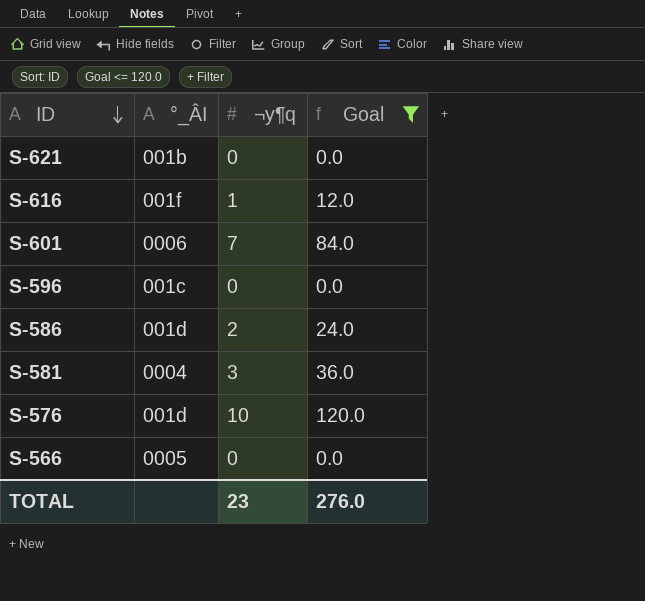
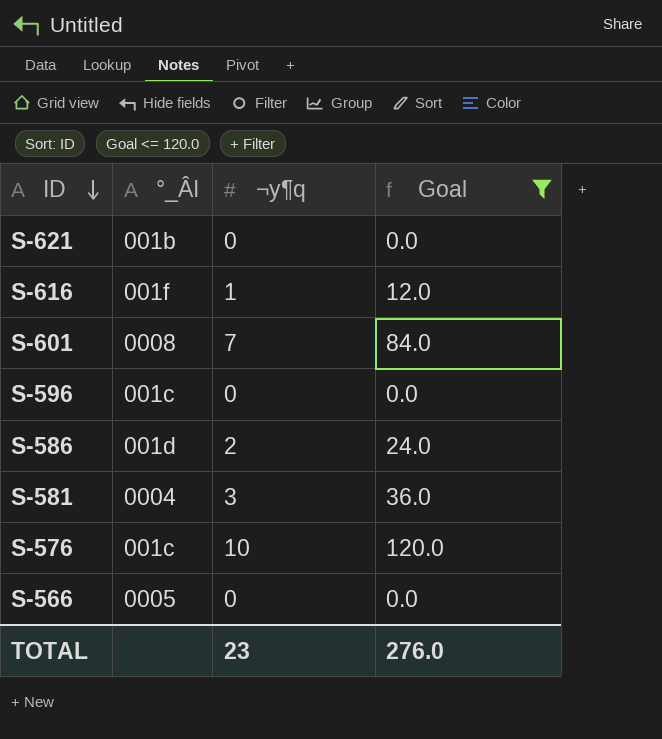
S-601 | °_ÂI: 0006 -> 0008
S-576 | °_ÂI: 001d -> 001c

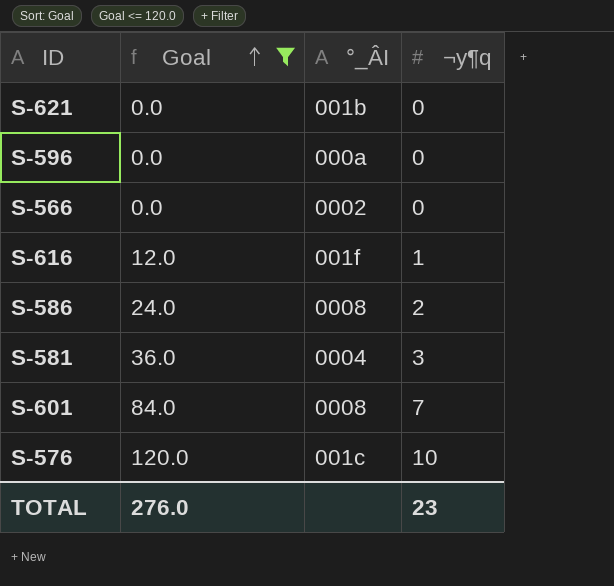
row order: ID descending -> Goal ascending
column Goal | position: 4 -> 2
S-596 | °_ÂI: 001c -> 000a
S-566 | °_ÂI: 0005 -> 0002
S-586 | °_ÂI: 001d -> 0008

